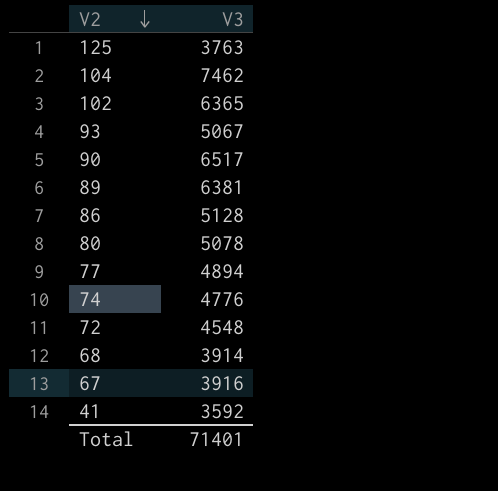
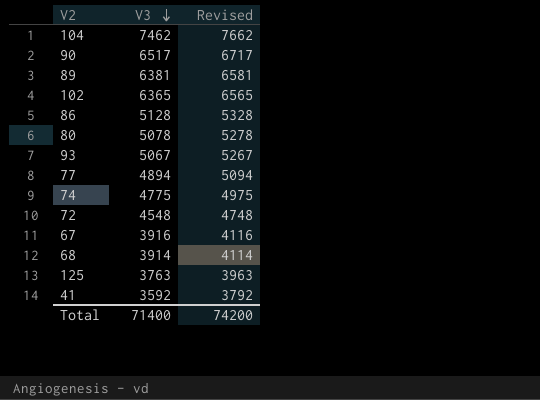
row order: V2 descending -> V3 descending
column Revised | formula: none -> [V3] + 200
74 | V3: 4776 -> 4775
Total | V3: 71401 -> 71400

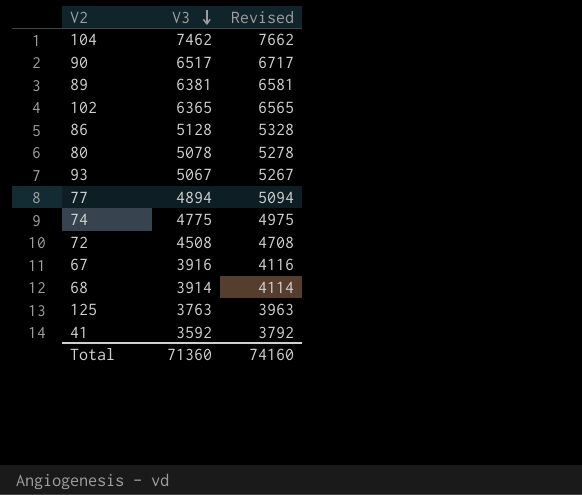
72 | V3: 4548 -> 4508
72 | Revised: 4748 -> 4708
Total | V3: 71400 -> 71360
Total | Revised: 74200 -> 74160

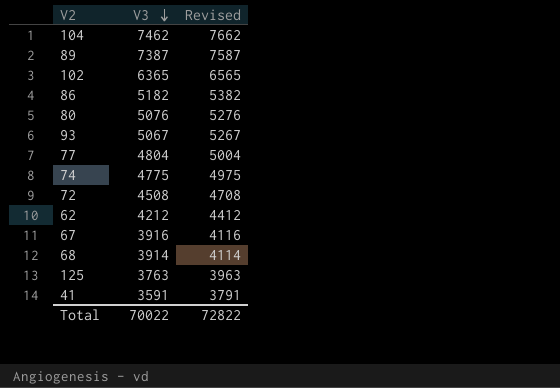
row 90: 6517 | 6717 -> none
89 | V3: 6381 -> 7387
89 | Revised: 6581 -> 7587
86 | V3: 5128 -> 5182
86 | Revised: 5328 -> 5382
80 | V3: 5078 -> 5076
80 | Revised: 5278 -> 5276
77 | V3: 4894 -> 4804
77 | Revised: 5094 -> 5004
row 62: none -> 4212 | 4412
41 | V3: 3592 -> 3591
41 | Revised: 3792 -> 3791
Total | V3: 71360 -> 70022
Total | Revised: 74160 -> 72822

